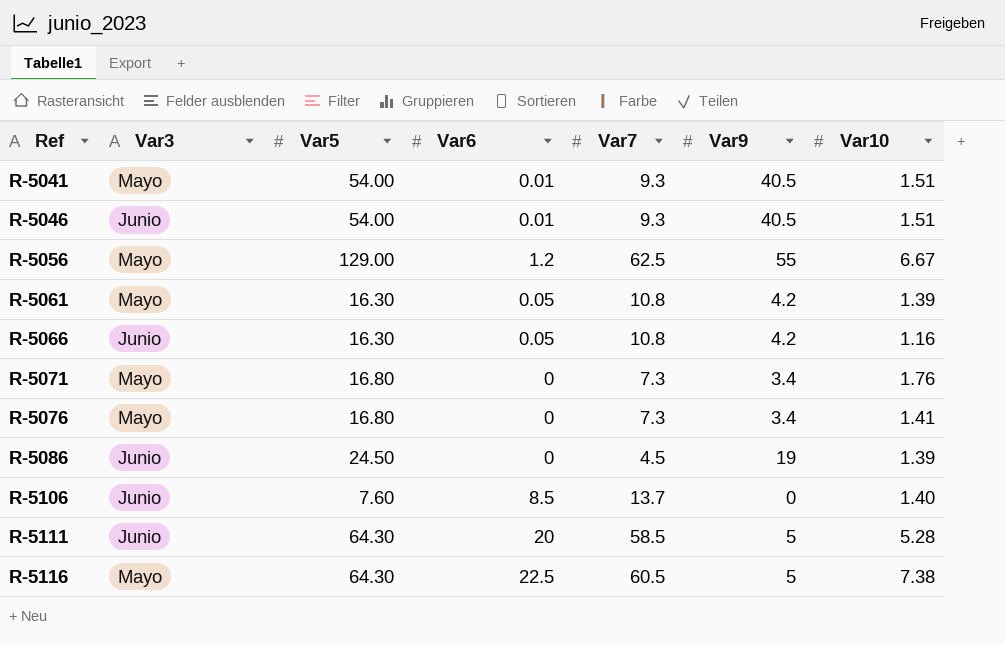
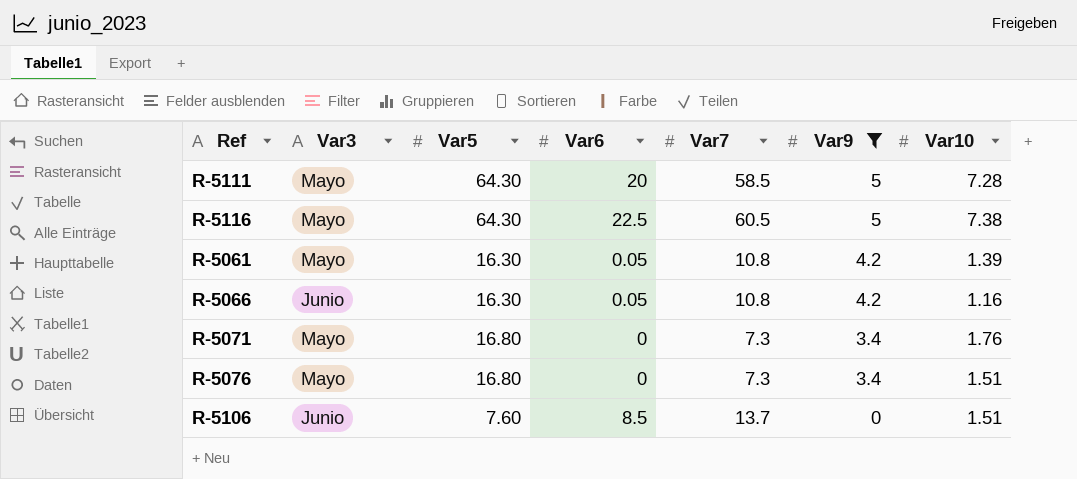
filter: none -> Var9 <= 5
row order: Ref ascending -> Var9 descending
R-5111 | Var3: Junio -> Mayo
R-5111 | Var10: 5.28 -> 7.28
R-5076 | Var10: 1.41 -> 1.51
R-5106 | Var10: 1.40 -> 1.51

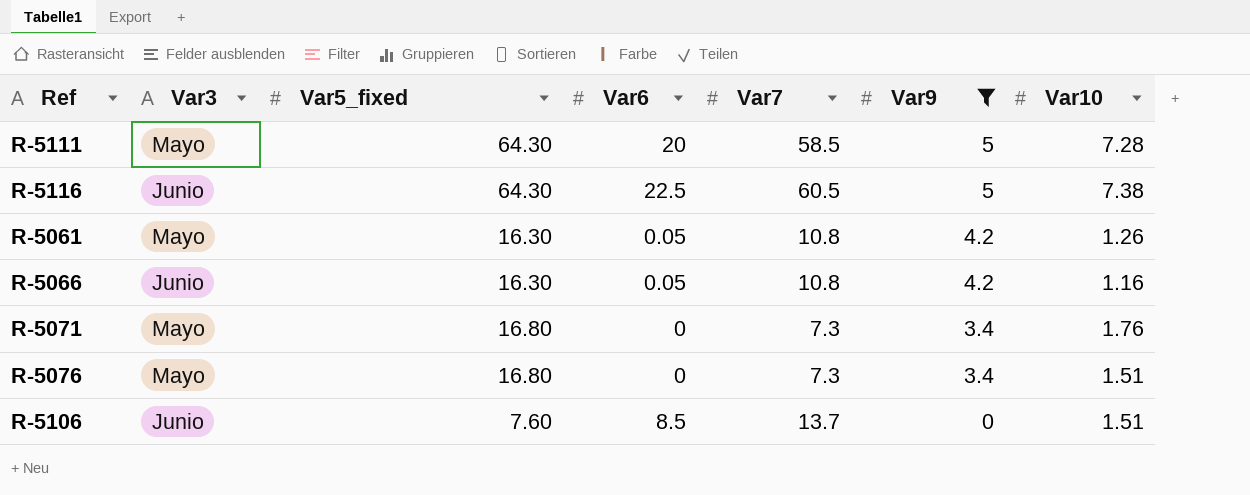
column name: Var5 -> Var5_fixed
R-5116 | Var3: Mayo -> Junio
R-5061 | Var10: 1.39 -> 1.26

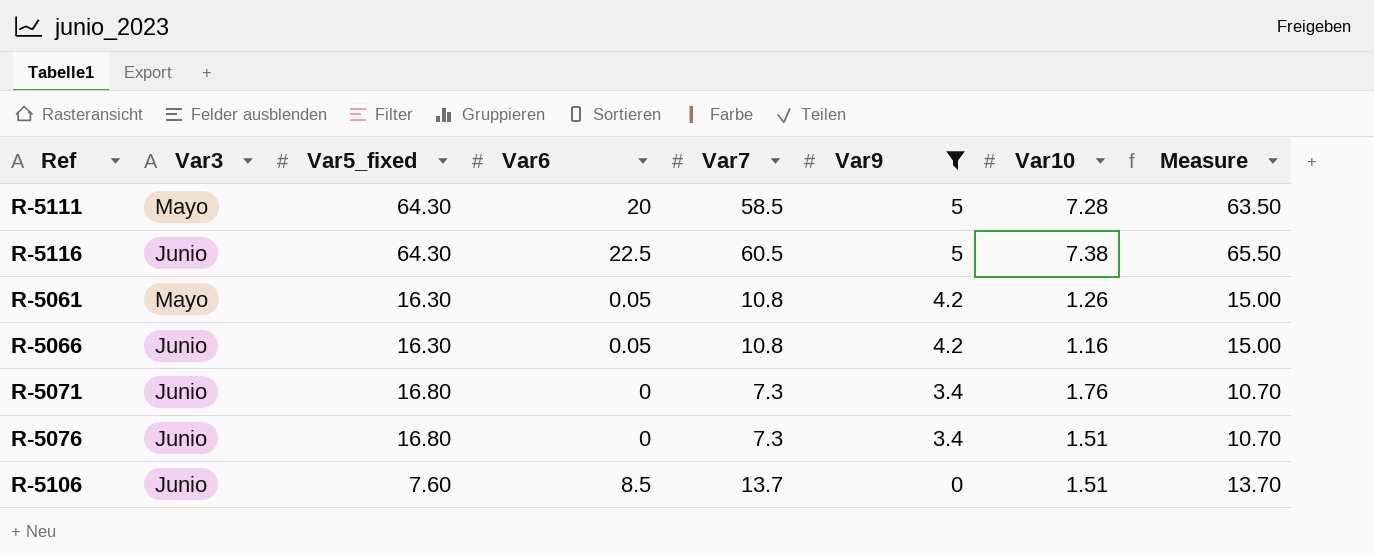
column Measure | formula: none -> [Var7] + [Var9]
R-5071 | Var3: Mayo -> Junio
R-5076 | Var3: Mayo -> Junio

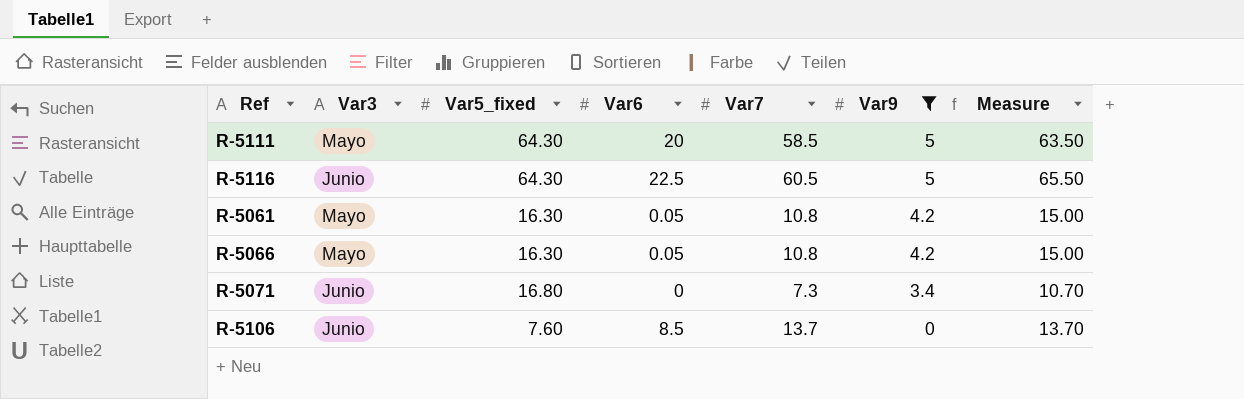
column Var10 | position: 7 -> none
row R-5076: Junio | 16.80 | 0 | 7.3 | 3.4 | 1.51 | 10.70 -> none
R-5066 | Var3: Junio -> Mayo

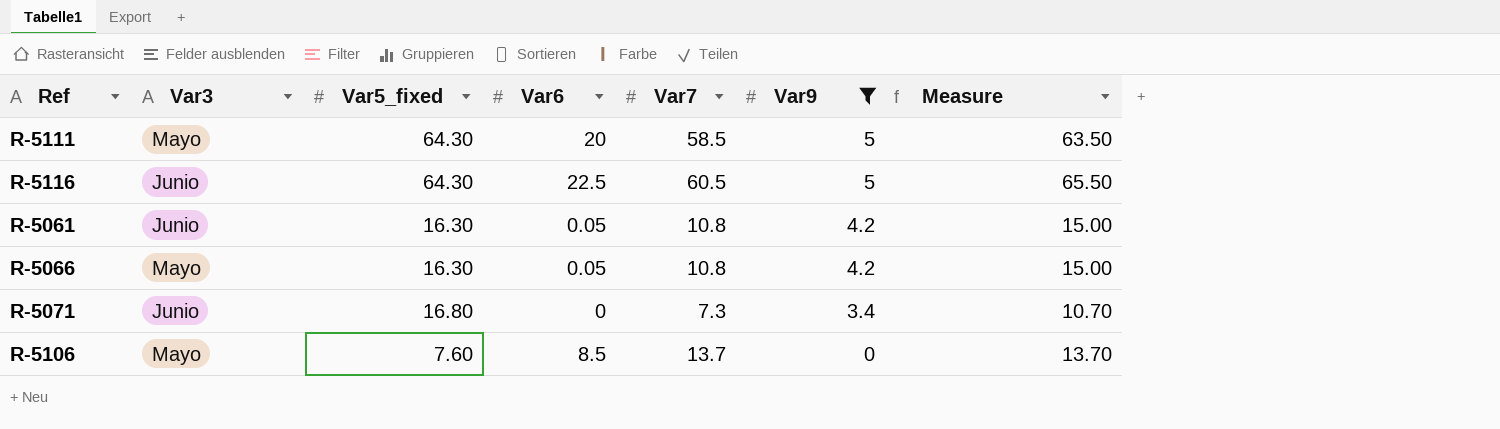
R-5061 | Var3: Mayo -> Junio
R-5106 | Var3: Junio -> Mayo

